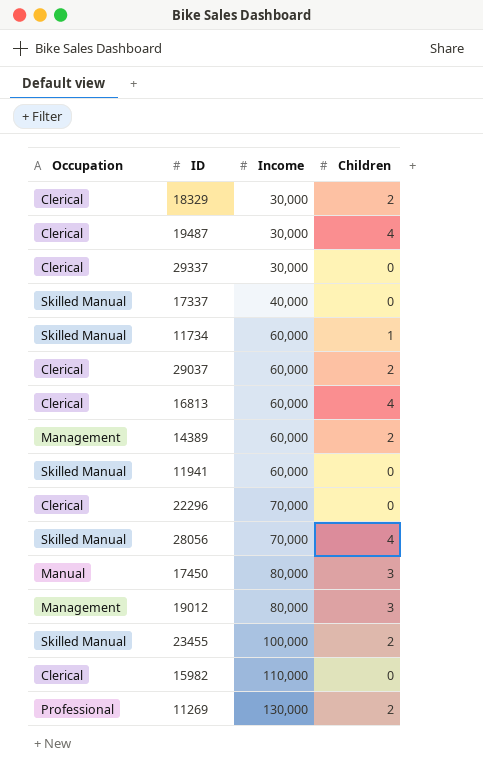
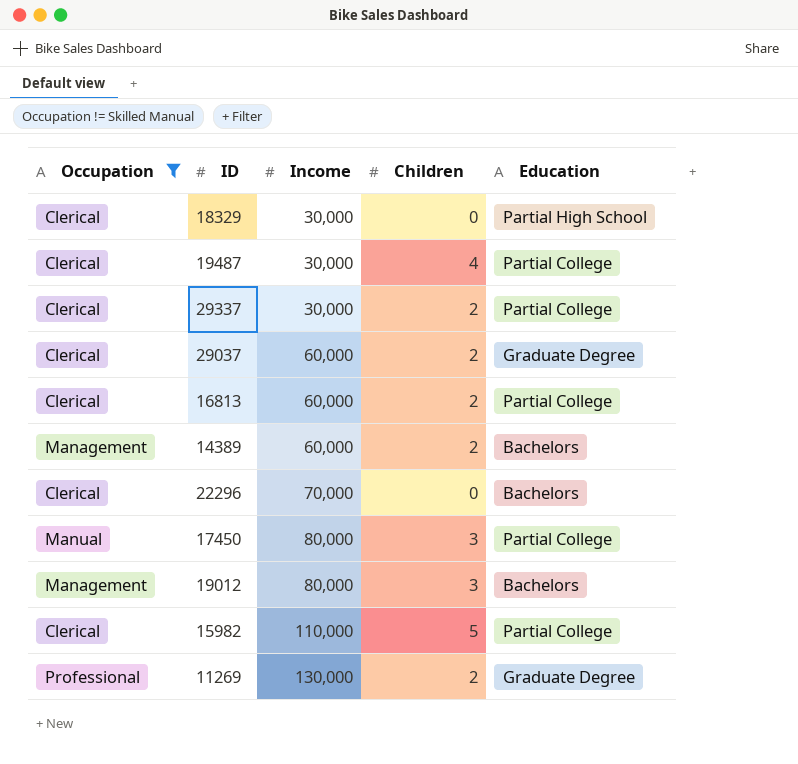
filter: none -> Occupation != Skilled Manual
column Education | position: none -> 5
18329 | Children: 2 -> 0
29337 | Children: 0 -> 2
16813 | Children: 4 -> 2
15982 | Children: 0 -> 5

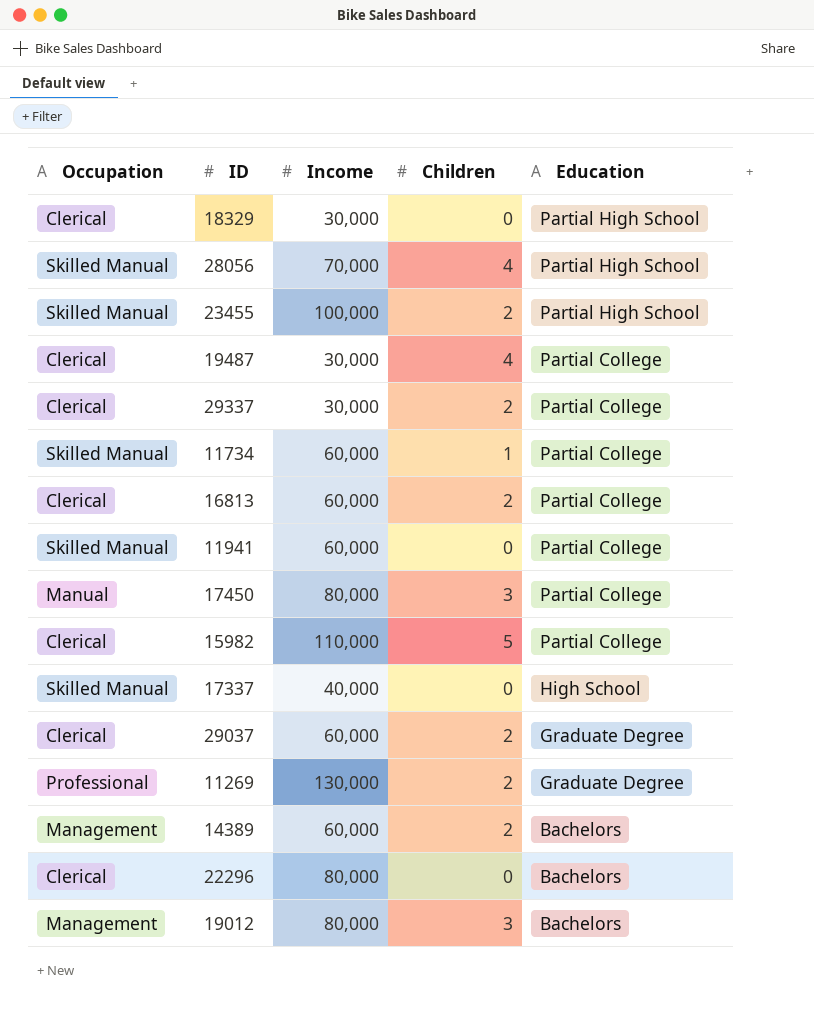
filter: Occupation != Skilled Manual -> none
row order: Income ascending -> Education descending
22296 | Income: 70,000 -> 80,000

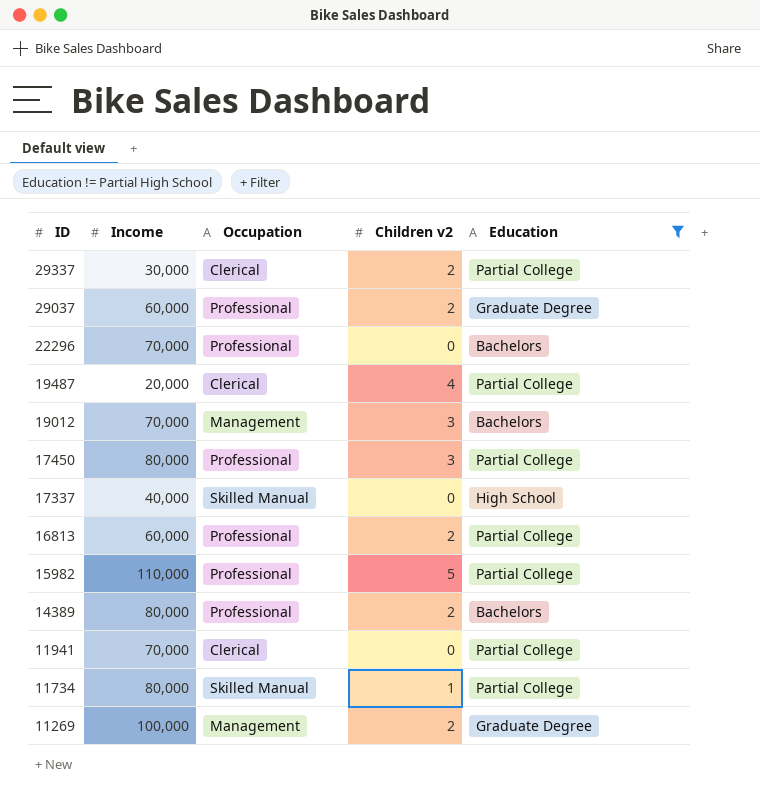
filter: none -> Education != Partial High School
row order: Education descending -> ID descending
column Occupation | position: 1 -> 3
column name: Children -> Children v2
29037 | Occupation: Clerical -> Professional
22296 | Income: 80,000 -> 70,000
22296 | Occupation: Clerical -> Professional
19487 | Income: 30,000 -> 20,000
19012 | Income: 80,000 -> 70,000
17450 | Occupation: Manual -> Professional
16813 | Occupation: Clerical -> Professional
15982 | Occupation: Clerical -> Professional
14389 | Income: 60,000 -> 80,000
14389 | Occupation: Management -> Professional
11941 | Income: 60,000 -> 70,000
11941 | Occupation: Skilled Manual -> Clerical
11734 | Income: 60,000 -> 80,000
11269 | Income: 130,000 -> 100,000
11269 | Occupation: Professional -> Management

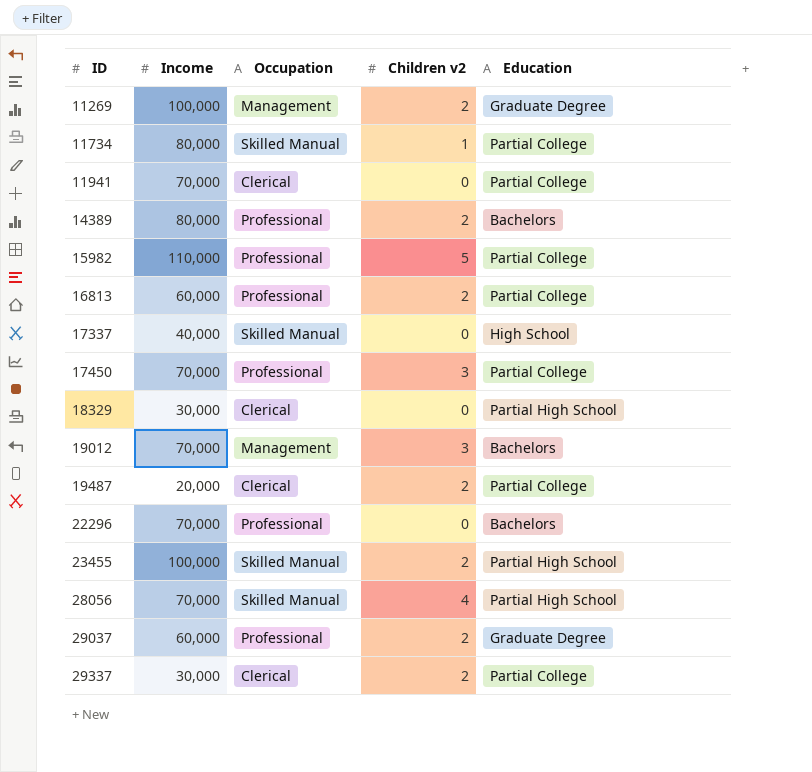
filter: Education != Partial High School -> none
row order: ID descending -> ID ascending
17450 | Income: 80,000 -> 70,000
19487 | Children v2: 4 -> 2

